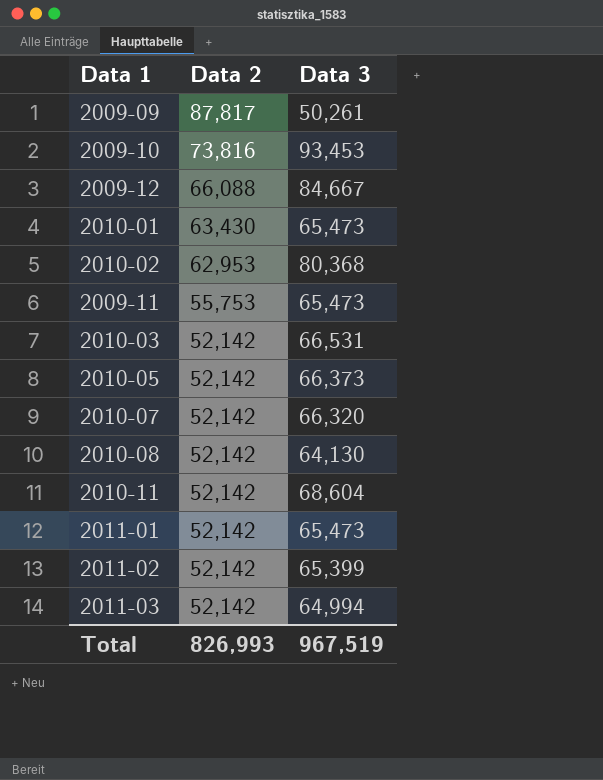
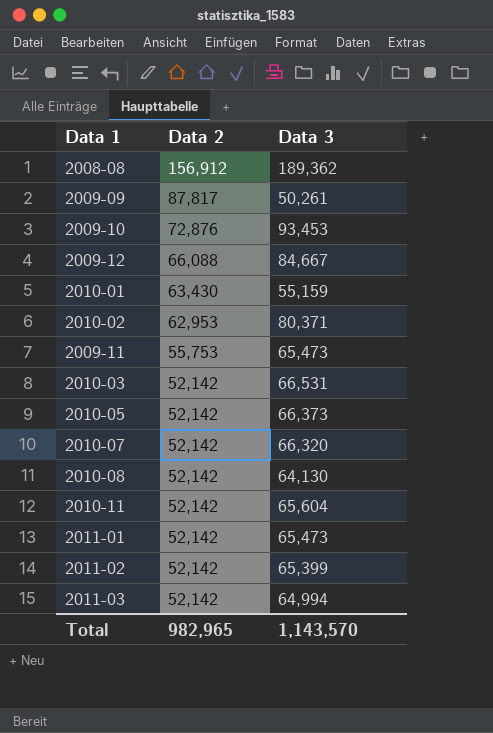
row 2008-08: none -> 156,912 | 189,362
2009-10 | Data 2: 73,816 -> 72,876
2010-01 | Data 3: 65,473 -> 55,159
2010-02 | Data 3: 80,368 -> 80,371
2010-11 | Data 3: 68,604 -> 65,604
Total | Data 2: 826,993 -> 982,965
Total | Data 3: 967,519 -> 1,143,570

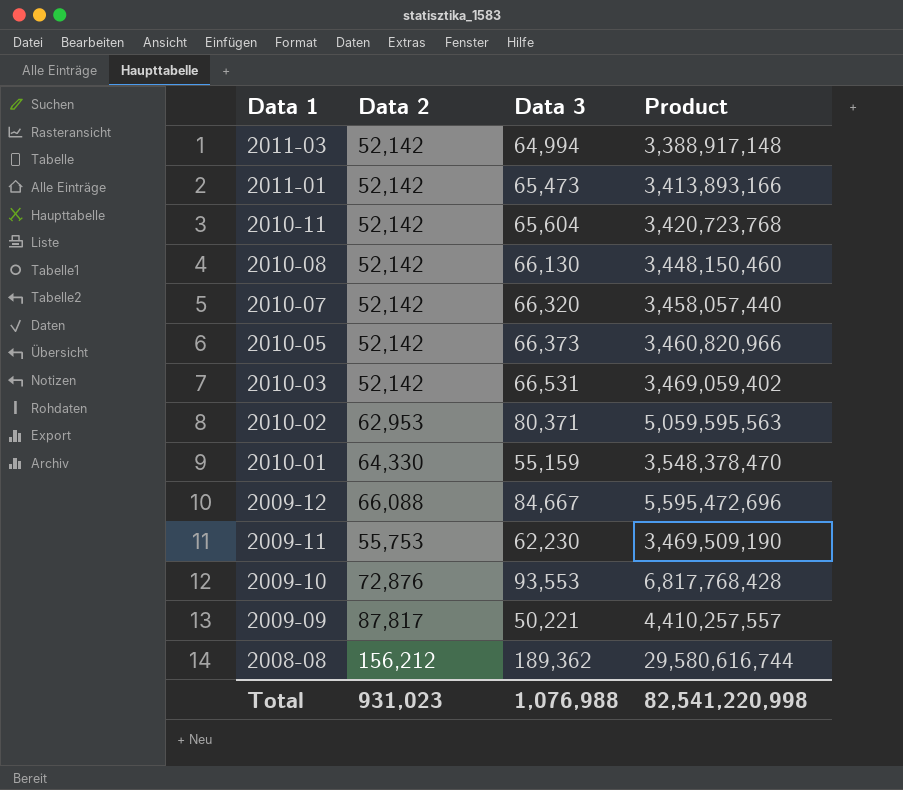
row order: Data 2 descending -> Data 1 descending
column Product | formula: none -> [Data 2] * [Data 3]
row 2011-02: 52,142 | 65,399 -> none
2010-08 | Data 3: 64,130 -> 66,130
2010-01 | Data 2: 63,430 -> 64,330
2009-11 | Data 3: 65,473 -> 62,230
2009-10 | Data 3: 93,453 -> 93,553
2009-09 | Data 3: 50,261 -> 50,221
2008-08 | Data 2: 156,912 -> 156,212
Total | Data 2: 982,965 -> 931,023
Total | Data 3: 1,143,570 -> 1,076,988

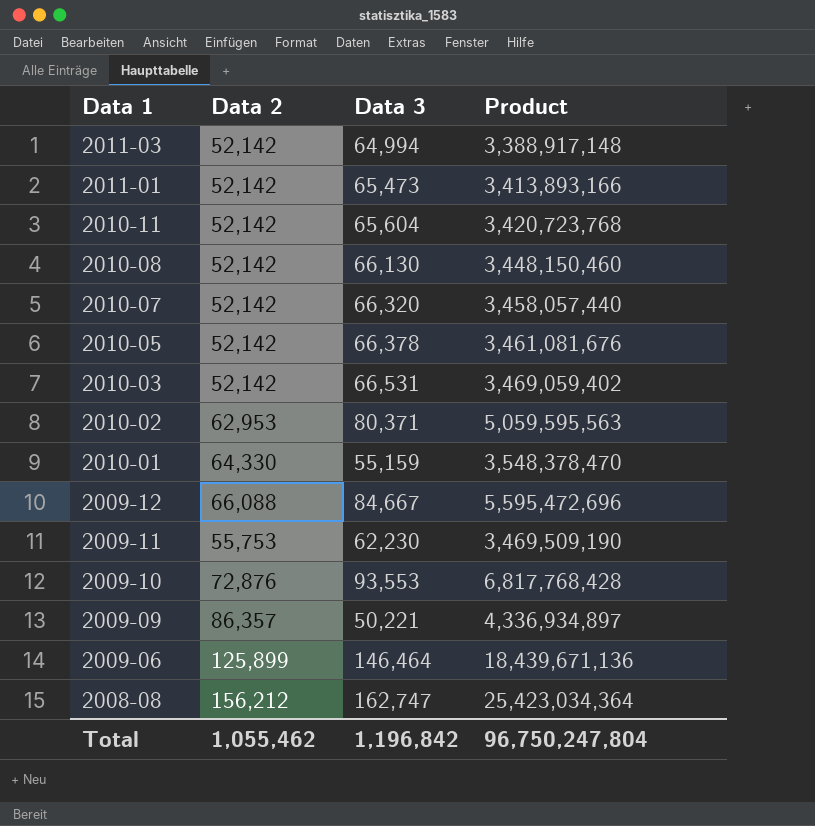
2010-05 | Data 3: 66,373 -> 66,378
2010-05 | Product: 3,460,820,966 -> 3,461,081,676
2009-09 | Data 2: 87,817 -> 86,357
2009-09 | Product: 4,410,257,557 -> 4,336,934,897
row 2009-06: none -> 125,899 | 146,464 | 18,439,671,136
2008-08 | Data 3: 189,362 -> 162,747
2008-08 | Product: 29,580,616,744 -> 25,423,034,364
Total | Data 2: 931,023 -> 1,055,462
Total | Data 3: 1,076,988 -> 1,196,842
Total | Product: 82,541,220,998 -> 96,750,247,804

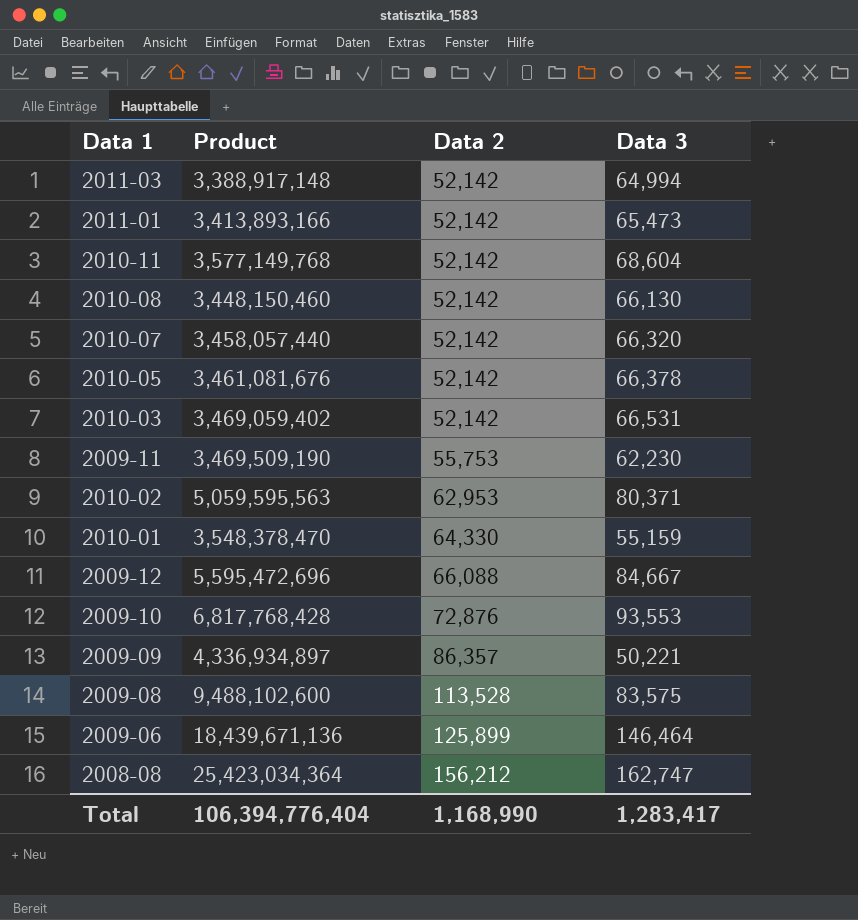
row order: Data 1 descending -> Data 2 ascending
column Product | position: 4 -> 2
2010-11 | Product: 3,420,723,768 -> 3,577,149,768
2010-11 | Data 3: 65,604 -> 68,604
row 2009-08: none -> 9,488,102,600 | 113,528 | 83,575
Total | Product: 96,750,247,804 -> 106,394,776,404
Total | Data 2: 1,055,462 -> 1,168,990
Total | Data 3: 1,196,842 -> 1,283,417

